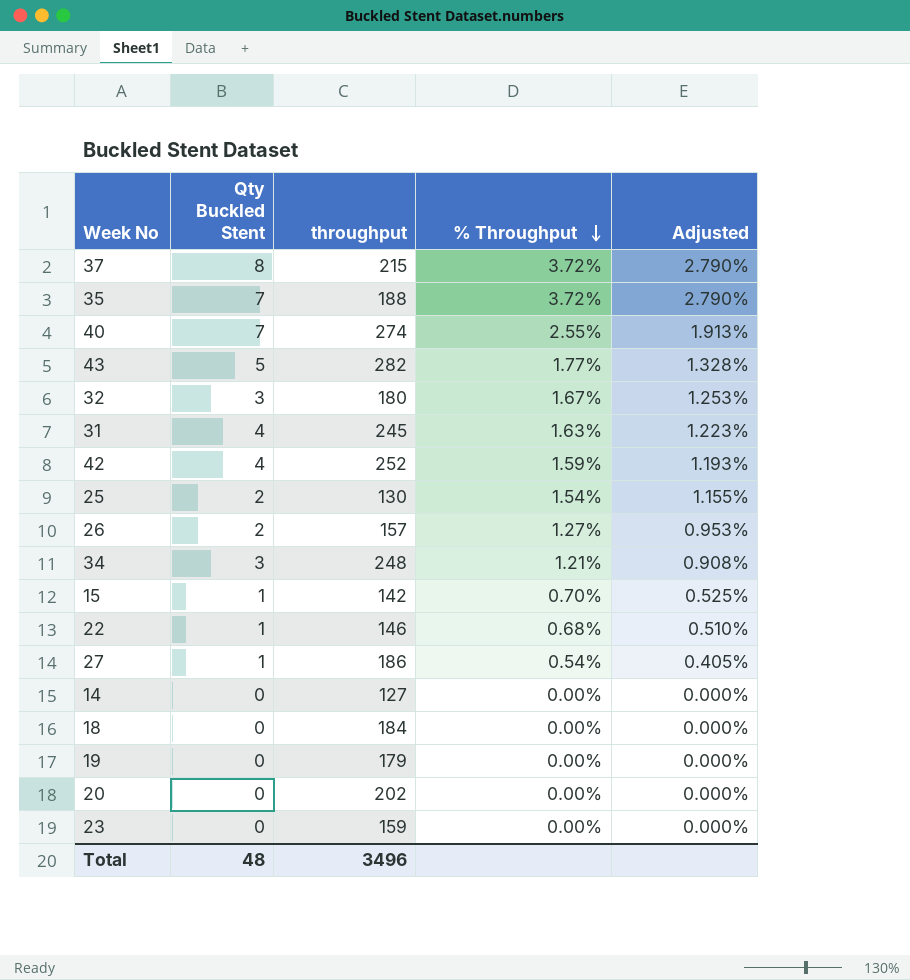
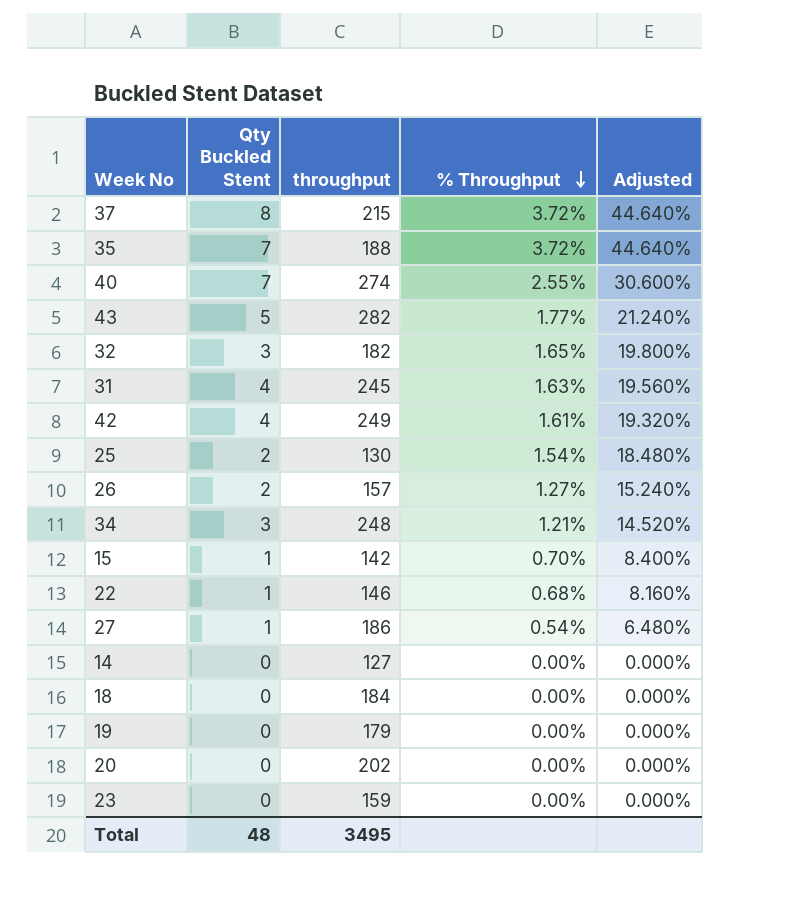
column Adjusted | formula: [% Throughput] * 0.75 -> [% Throughput] * 12
32 | throughput: 180 -> 182
32 | % Throughput: 1.67% -> 1.65%
42 | throughput: 252 -> 249
42 | % Throughput: 1.59% -> 1.61%
Total | throughput: 3496 -> 3495

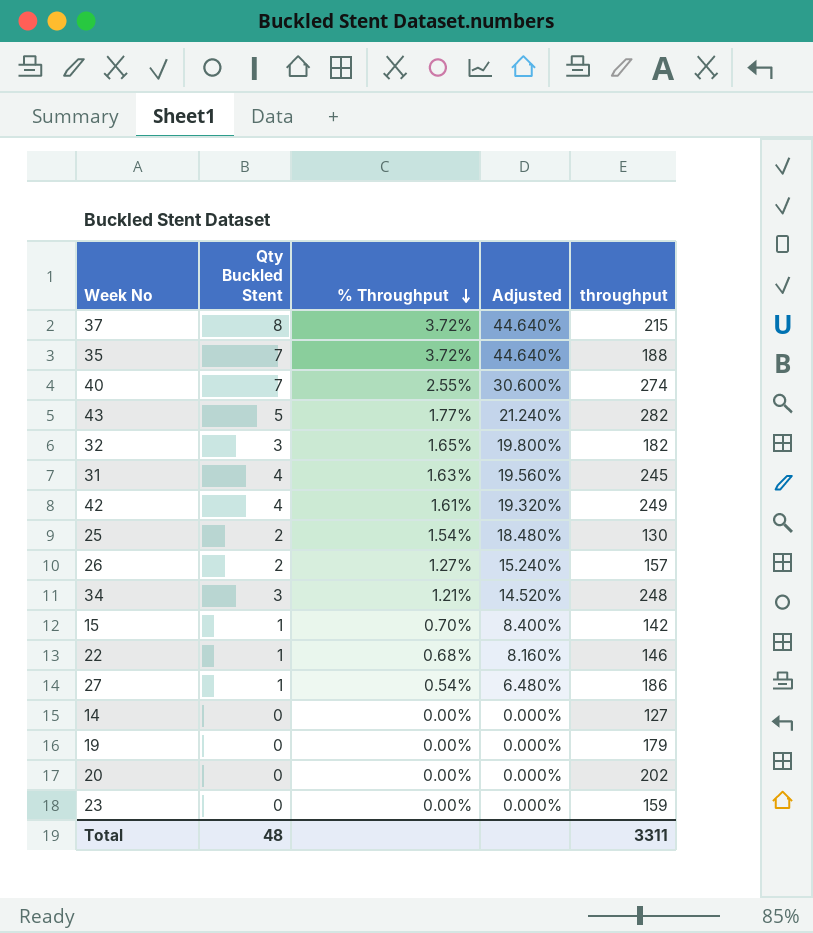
column throughput | position: 3 -> 5
row 18: 0 | 184 | 0.00% | 0.000% -> none
Total | throughput: 3495 -> 3311

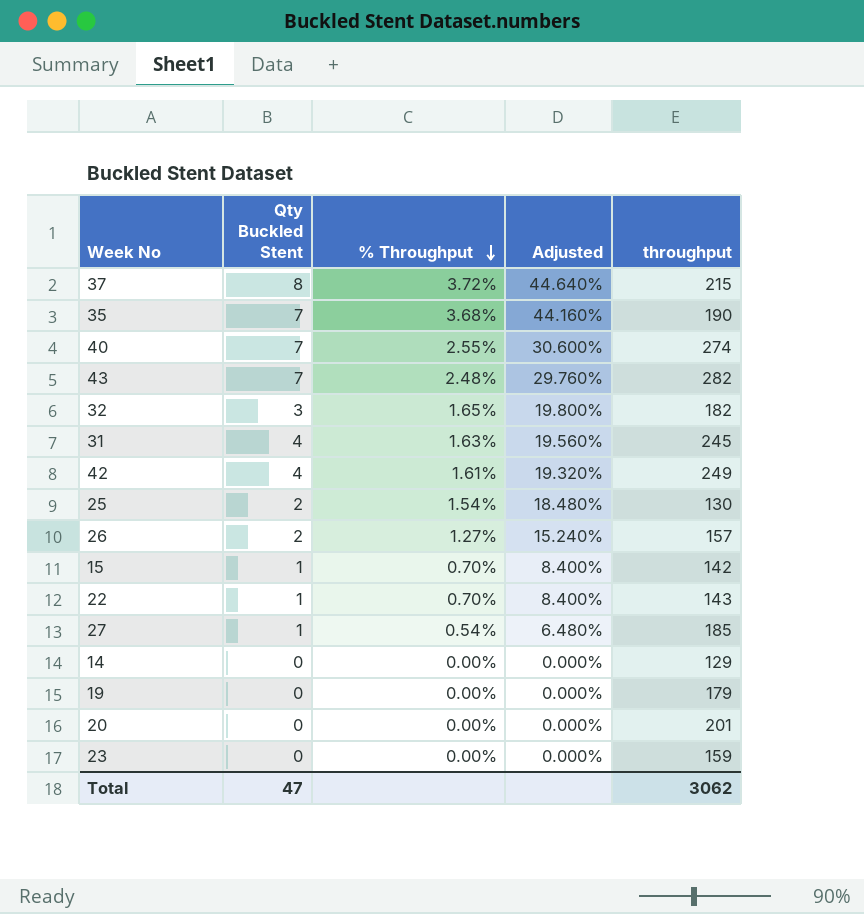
row 34: 3 | 1.21% | 14.520% | 248 -> none
35 | % Throughput: 3.72% -> 3.68%
35 | Adjusted: 44.640% -> 44.160%
35 | throughput: 188 -> 190
43 | Qty Buckled Stent: 5 -> 7
43 | % Throughput: 1.77% -> 2.48%
43 | Adjusted: 21.240% -> 29.760%
22 | % Throughput: 0.68% -> 0.70%
22 | Adjusted: 8.160% -> 8.400%
22 | throughput: 146 -> 143
27 | throughput: 186 -> 185
14 | throughput: 127 -> 129
20 | throughput: 202 -> 201
Total | Qty Buckled Stent: 48 -> 47
Total | throughput: 3311 -> 3062

